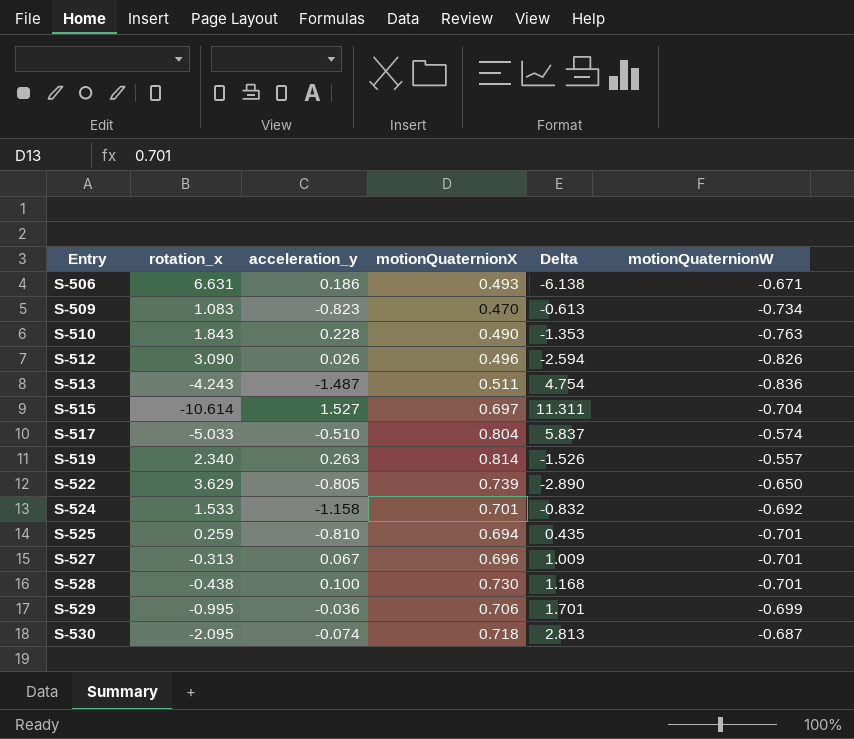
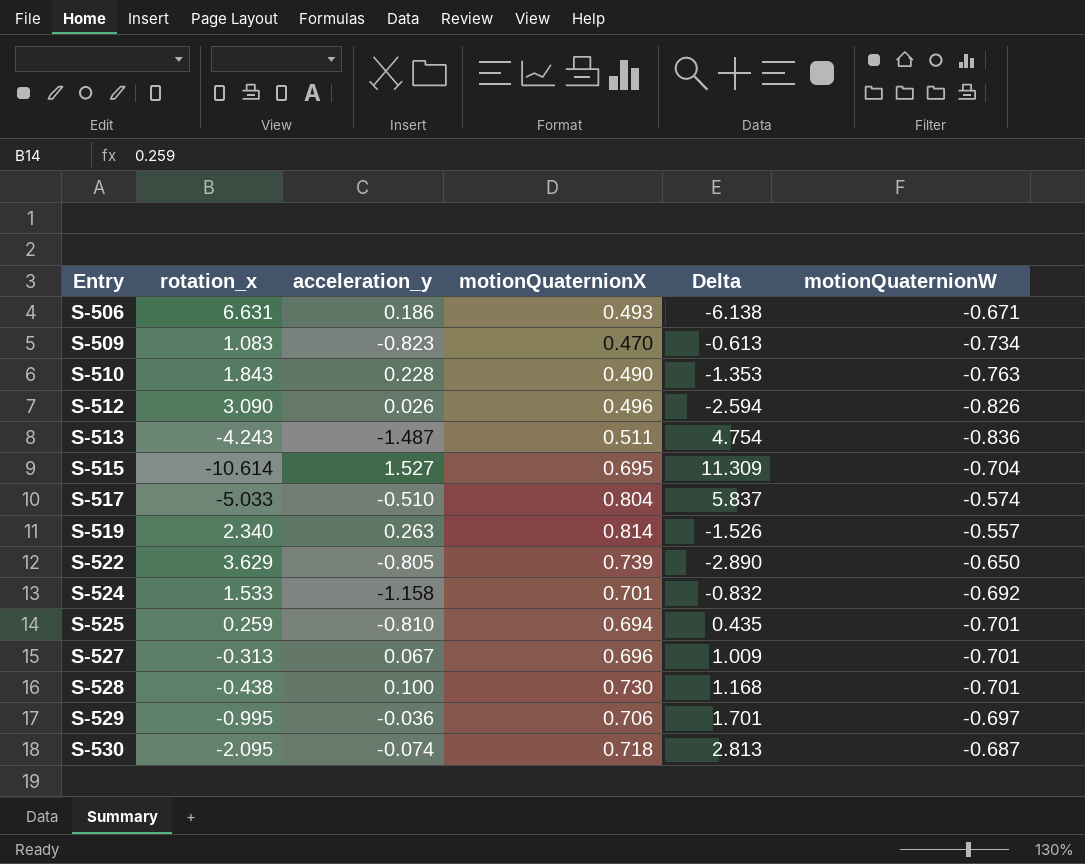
S-515 | motionQuaternionX: 0.697 -> 0.695
S-515 | Delta: 11.311 -> 11.309
S-529 | motionQuaternionW: -0.699 -> -0.697

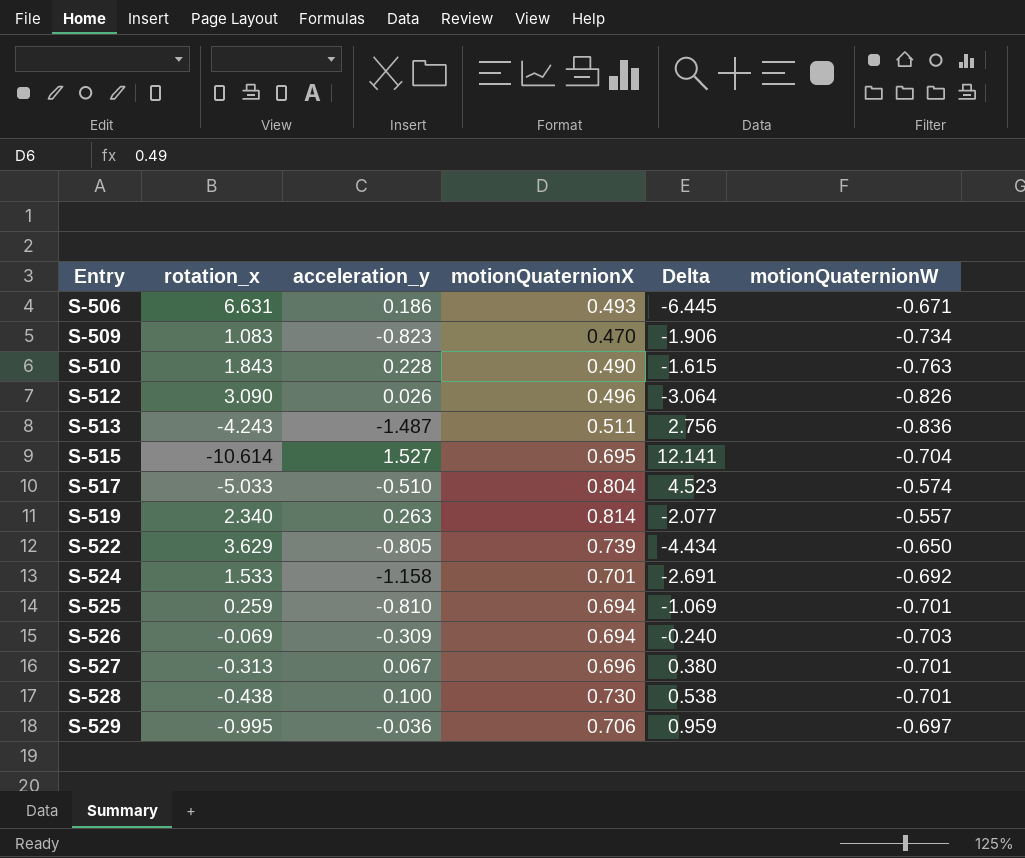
column Delta | formula: [motionQuaternionX] - [rotation_x] -> [acceleration_y] - [rotation_x]
row S-530: -2.095 | -0.074 | 0.718 | 2.813 | -0.687 -> none
row S-526: none -> -0.069 | -0.309 | 0.694 | -0.240 | -0.703

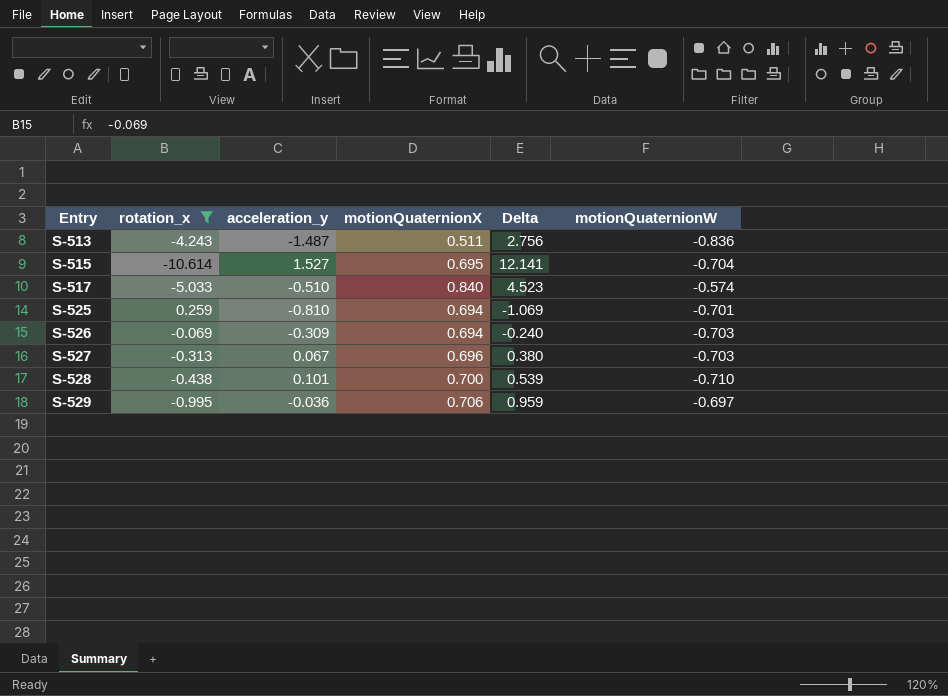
filter: none -> rotation_x <= 0.259
S-517 | motionQuaternionX: 0.804 -> 0.840
S-527 | motionQuaternionW: -0.701 -> -0.703
S-528 | acceleration_y: 0.100 -> 0.101
S-528 | motionQuaternionX: 0.730 -> 0.700
S-528 | Delta: 0.538 -> 0.539
S-528 | motionQuaternionW: -0.701 -> -0.710

